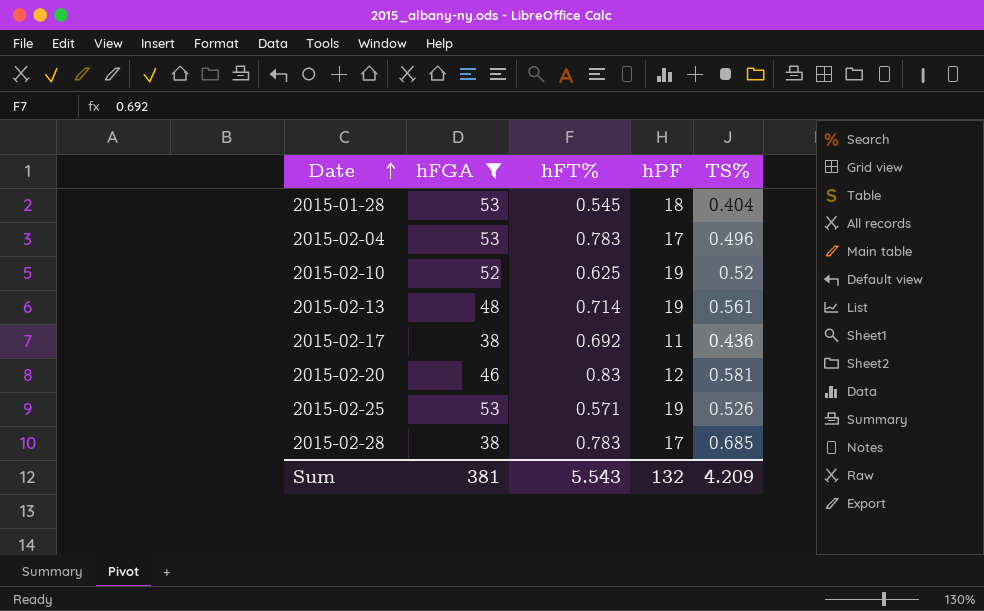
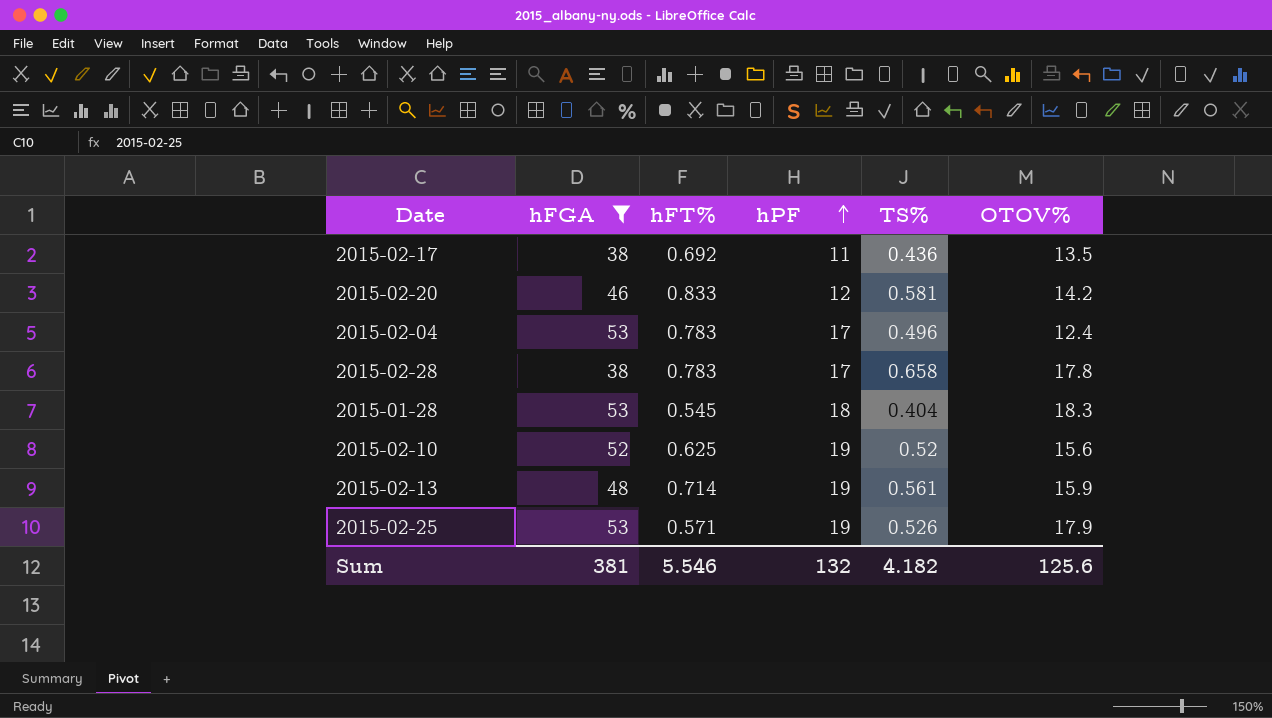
row order: Date ascending -> hPF ascending
column OTOV% | position: none -> 6
2015-02-20 | hFT%: 0.83 -> 0.833
2015-02-28 | TS%: 0.685 -> 0.658
Sum | hFT%: 5.543 -> 5.546
Sum | TS%: 4.209 -> 4.182

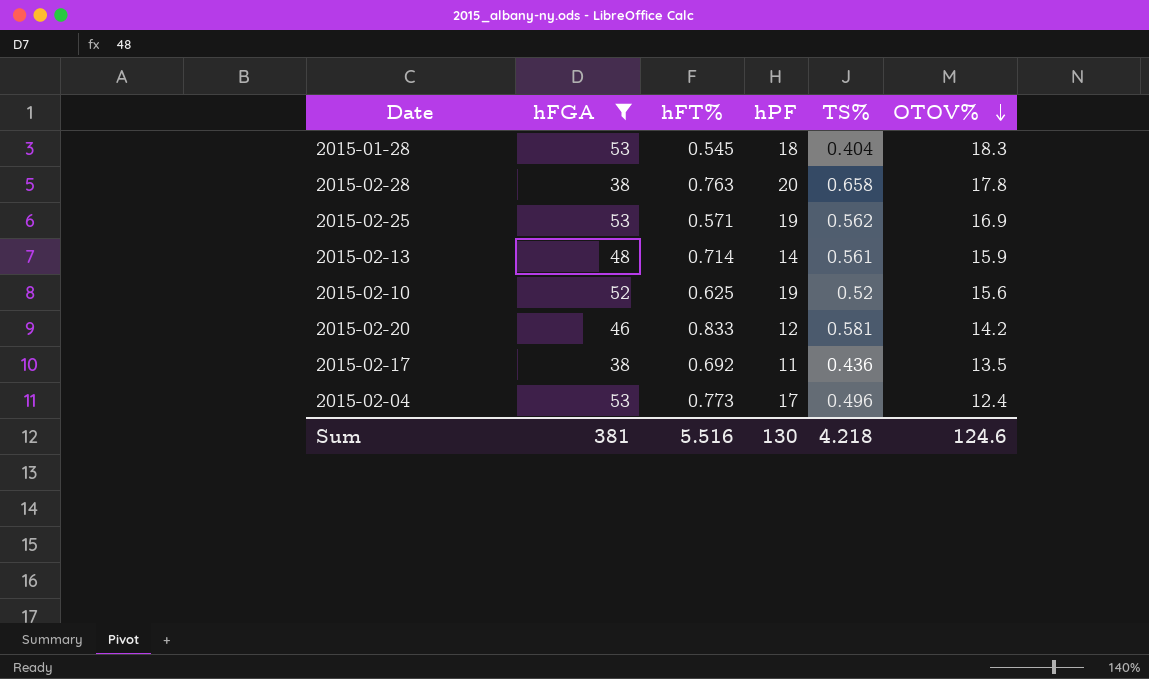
row order: hPF ascending -> OTOV% descending
2015-02-28 | hFT%: 0.783 -> 0.763
2015-02-28 | hPF: 17 -> 20
2015-02-25 | TS%: 0.526 -> 0.562
2015-02-25 | OTOV%: 17.9 -> 16.9
2015-02-13 | hPF: 19 -> 14
2015-02-04 | hFT%: 0.783 -> 0.773
Sum | hFT%: 5.546 -> 5.516
Sum | hPF: 132 -> 130
Sum | TS%: 4.182 -> 4.218
Sum | OTOV%: 125.6 -> 124.6

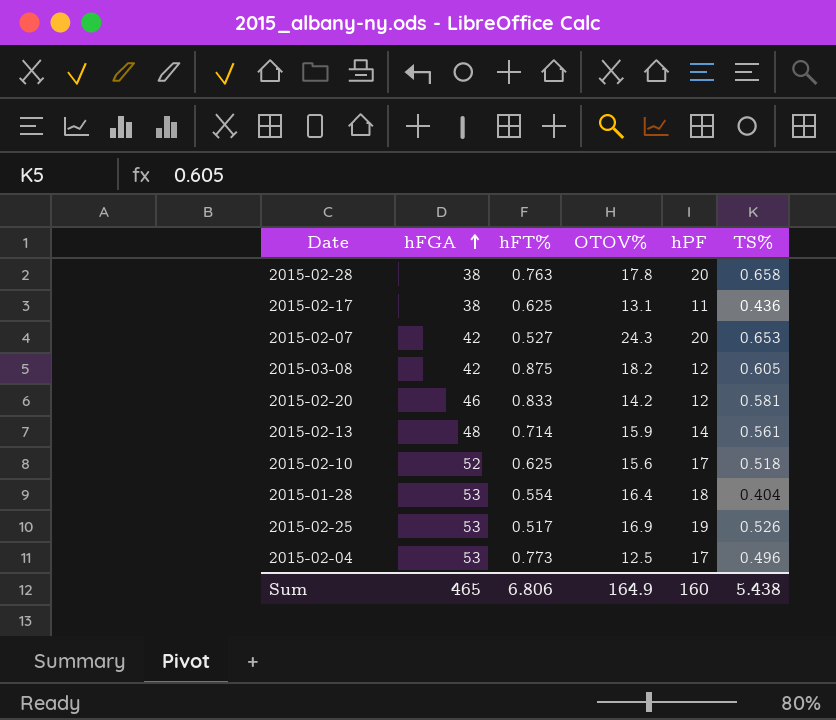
filter: hFGA != 42 -> none
row order: OTOV% descending -> hFGA ascending
column OTOV% | position: 6 -> 4
2015-02-17 | hFT%: 0.692 -> 0.625
2015-02-17 | OTOV%: 13.5 -> 13.1
2015-02-10 | hPF: 19 -> 17
2015-02-10 | TS%: 0.52 -> 0.518
2015-01-28 | hFT%: 0.545 -> 0.554
2015-01-28 | OTOV%: 18.3 -> 16.4
2015-02-25 | hFT%: 0.571 -> 0.517
2015-02-25 | TS%: 0.562 -> 0.526
2015-02-04 | OTOV%: 12.4 -> 12.5
Sum | hFGA: 381 -> 465
Sum | hFT%: 5.516 -> 6.806
Sum | OTOV%: 124.6 -> 164.9
Sum | hPF: 130 -> 160
Sum | TS%: 4.218 -> 5.438

